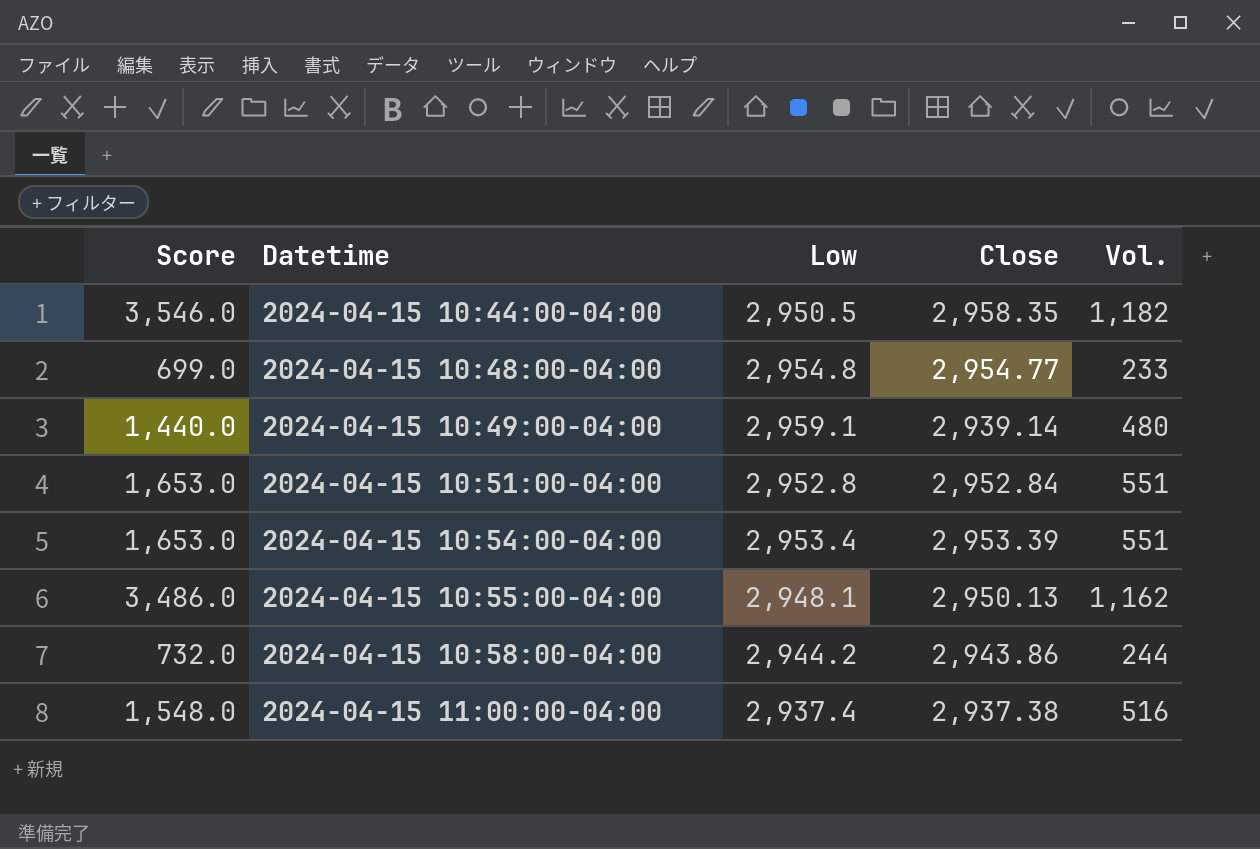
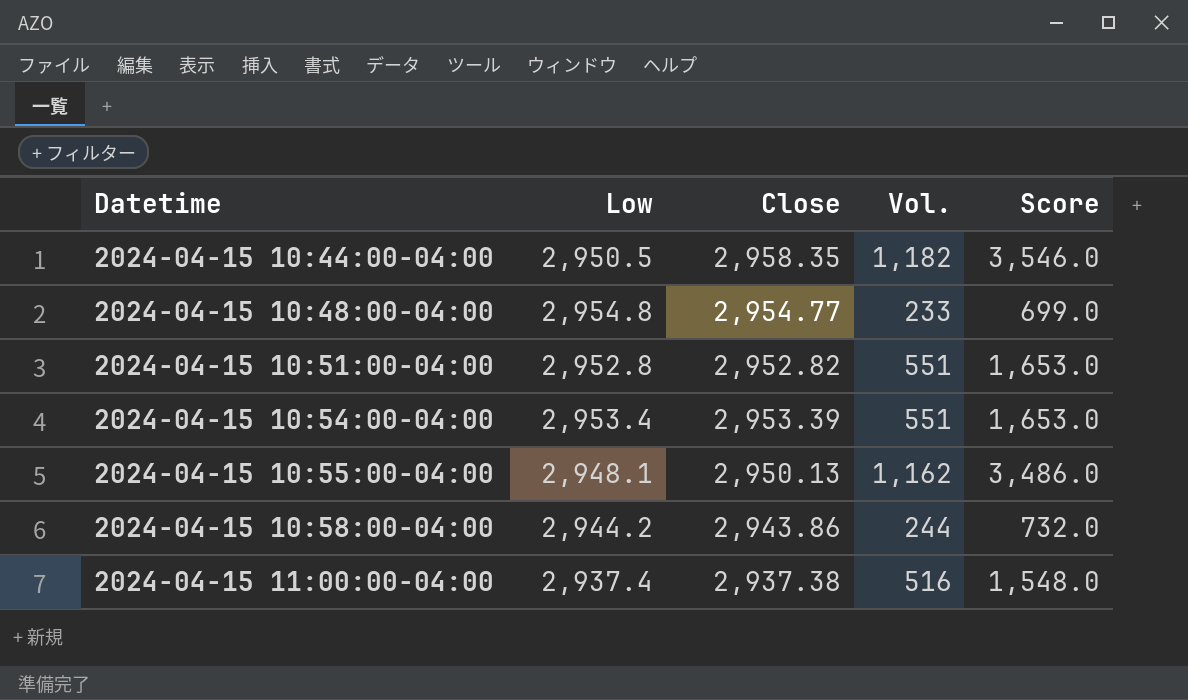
column Score | position: 1 -> 5
row 2024-04-15 10:49:00-04:00: 1,440.0 | 2,959.1 | 2,939.14 | 480 -> none
2024-04-15 10:51:00-04:00 | Close: 2,952.84 -> 2,952.82

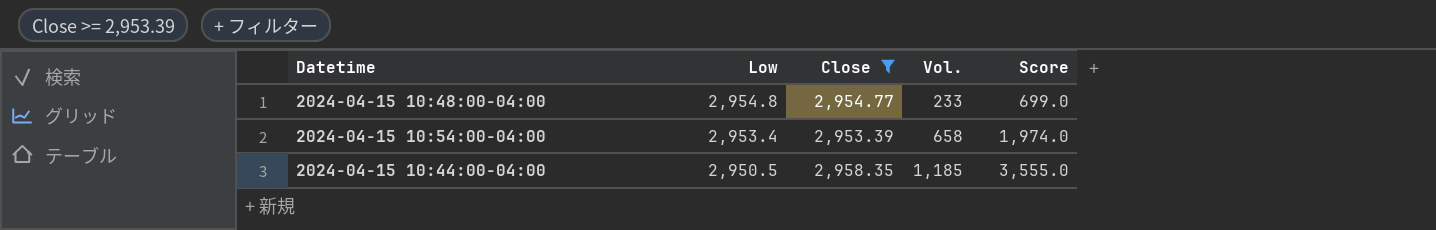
filter: none -> Close >= 2,953.39
row order: Datetime ascending -> Low descending
2024-04-15 10:54:00-04:00 | Vol.: 551 -> 658
2024-04-15 10:54:00-04:00 | Score: 1,653.0 -> 1,974.0
2024-04-15 10:44:00-04:00 | Vol.: 1,182 -> 1,185
2024-04-15 10:44:00-04:00 | Score: 3,546.0 -> 3,555.0

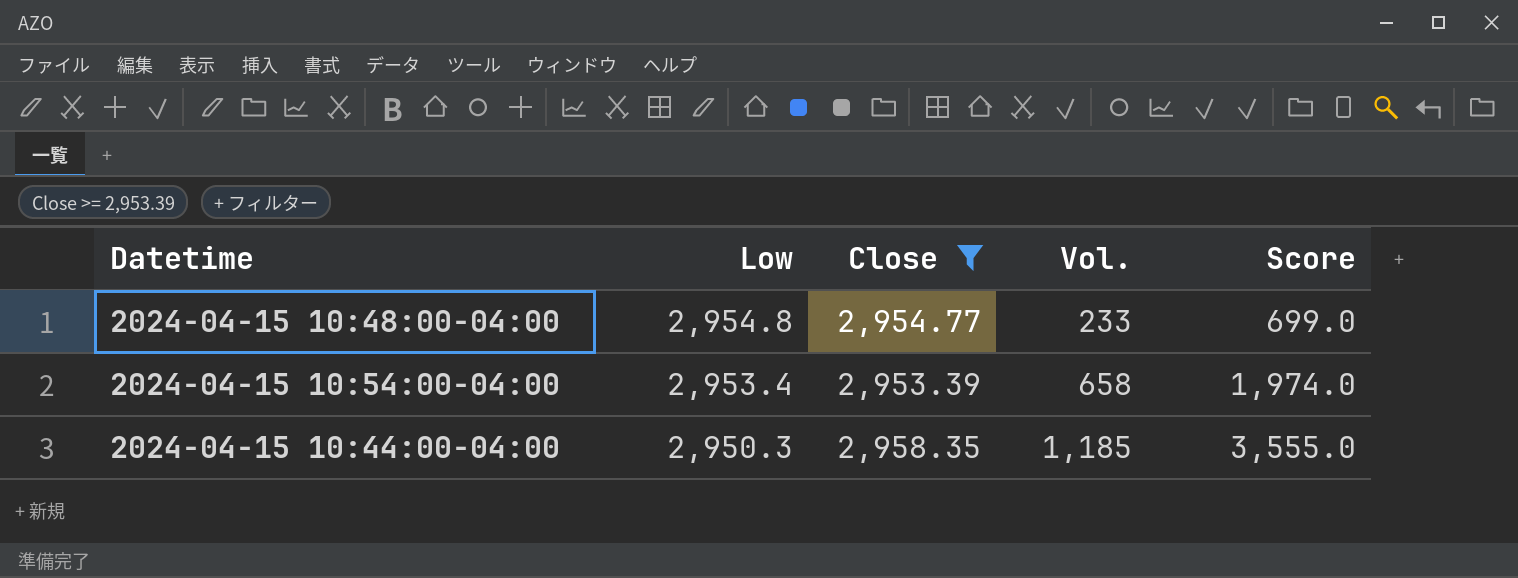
2024-04-15 10:44:00-04:00 | Low: 2,950.5 -> 2,950.3

